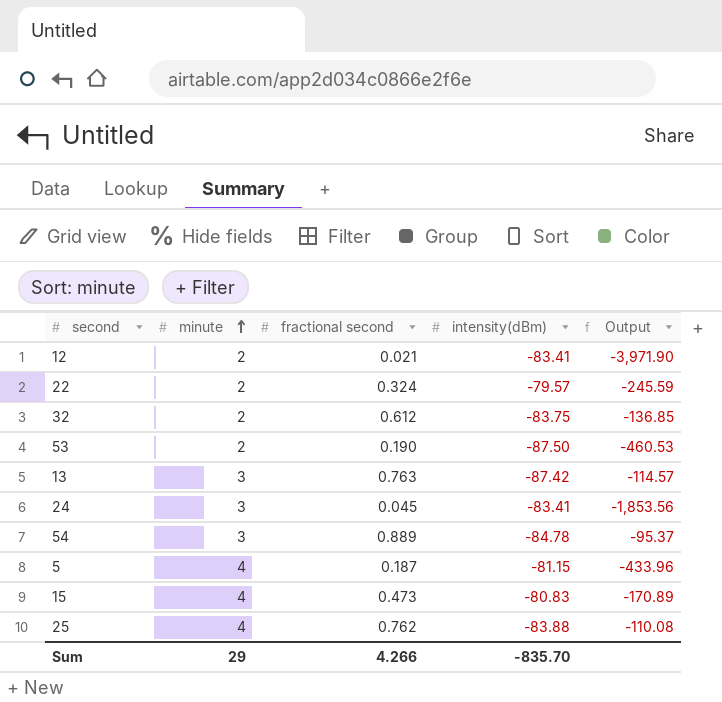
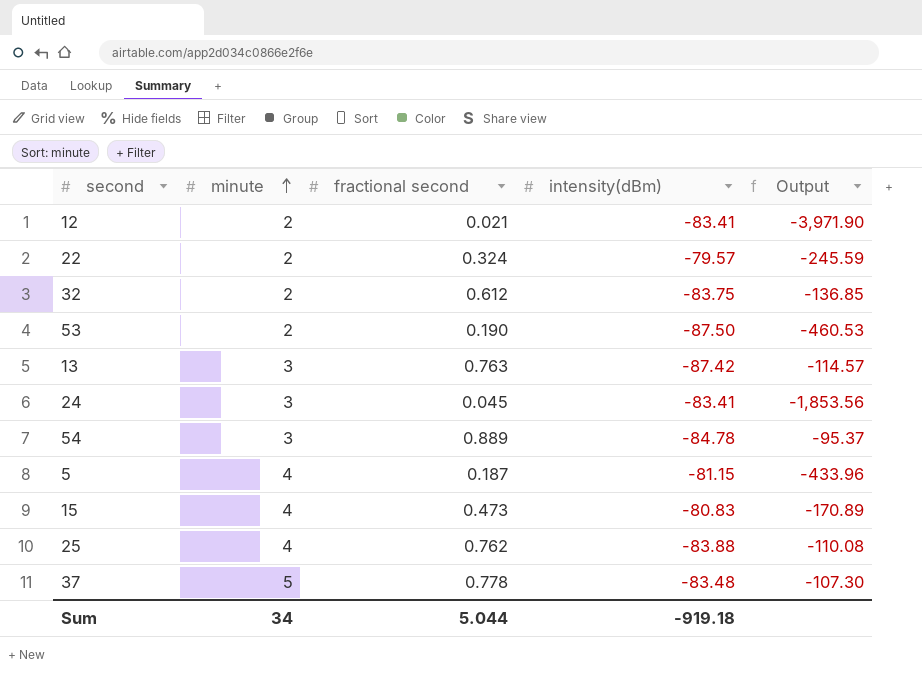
row 37: none -> 5 | 0.778 | -83.48 | -107.30
Sum | minute: 29 -> 34
Sum | fractional second: 4.266 -> 5.044
Sum | intensity(dBm): -835.70 -> -919.18

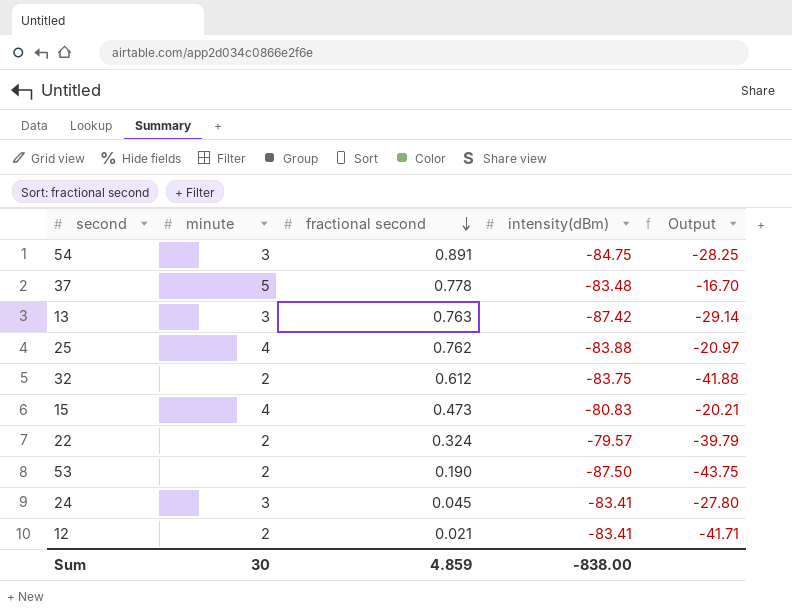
row order: minute ascending -> fractional second descending
column Output | formula: [intensity(dBm)] / [fractional second] -> [intensity(dBm)] / [minute]
row 5: 4 | 0.187 | -81.15 | -433.96 -> none
54 | fractional second: 0.889 -> 0.891
54 | intensity(dBm): -84.78 -> -84.75
Sum | minute: 34 -> 30
Sum | fractional second: 5.044 -> 4.859
Sum | intensity(dBm): -919.18 -> -838.00

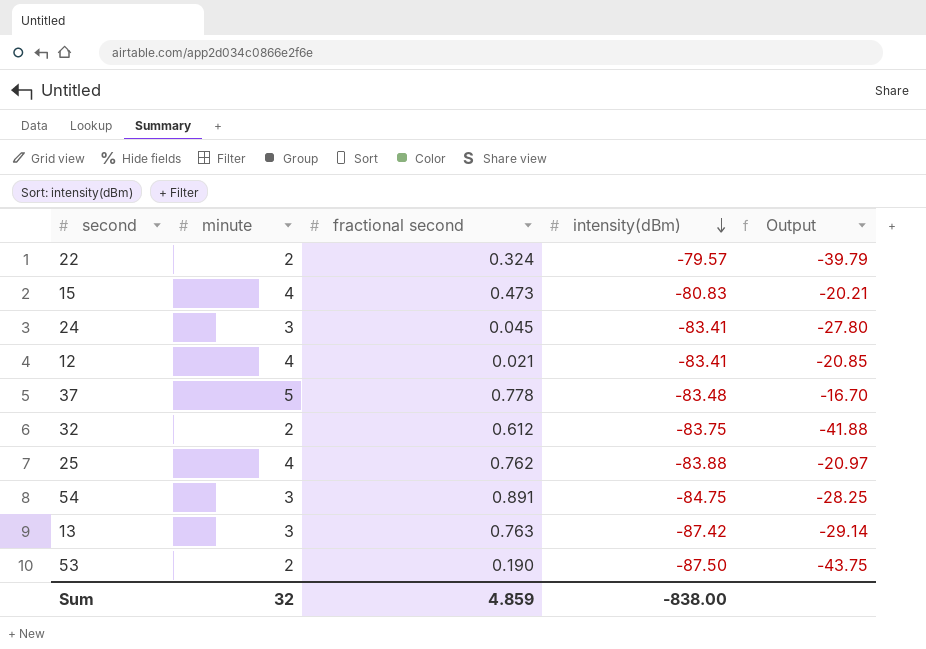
row order: fractional second descending -> intensity(dBm) descending
12 | minute: 2 -> 4
12 | Output: -41.71 -> -20.85
Sum | minute: 30 -> 32

